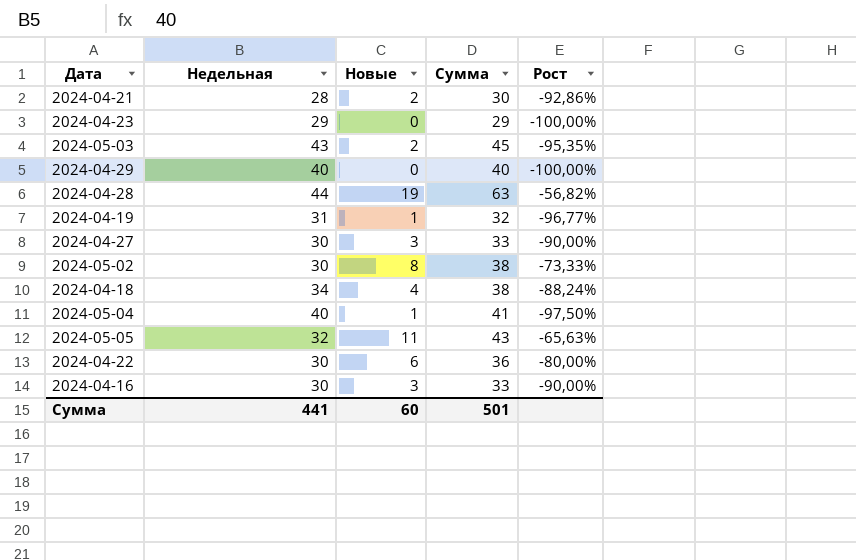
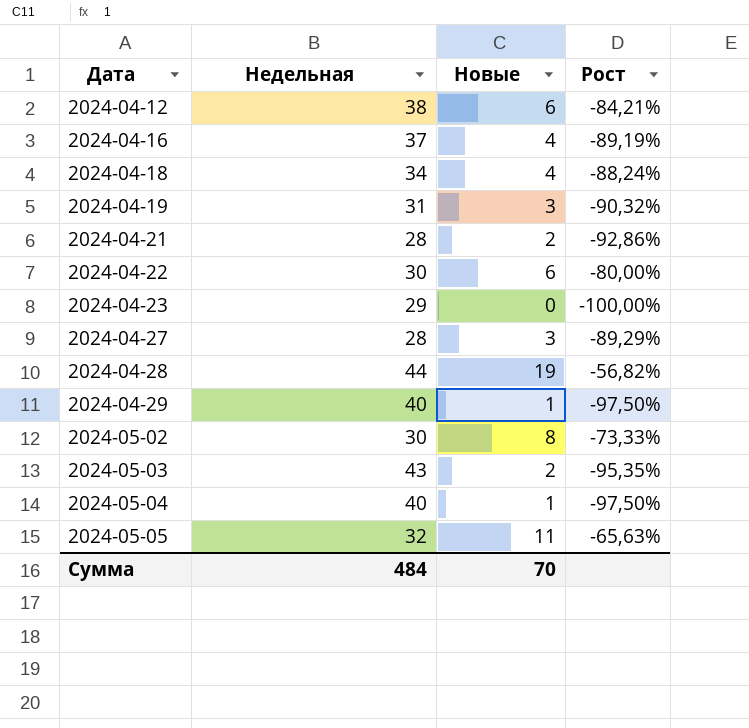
row order: none -> Дата ascending
column Сумма | formula: [Недельная] + [Новые] -> none
row 2024-04-12: none -> 38 | 6 | -84,21%
2024-04-16 | Недельная: 30 -> 37
2024-04-16 | Новые: 3 -> 4
2024-04-16 | Рост: -90,00% -> -89,19%
2024-04-19 | Новые: 1 -> 3
2024-04-19 | Рост: -96,77% -> -90,32%
2024-04-27 | Недельная: 30 -> 28
2024-04-27 | Рост: -90,00% -> -89,29%
2024-04-29 | Новые: 0 -> 1
2024-04-29 | Рост: -100,00% -> -97,50%
Сумма | Недельная: 441 -> 484
Сумма | Новые: 60 -> 70

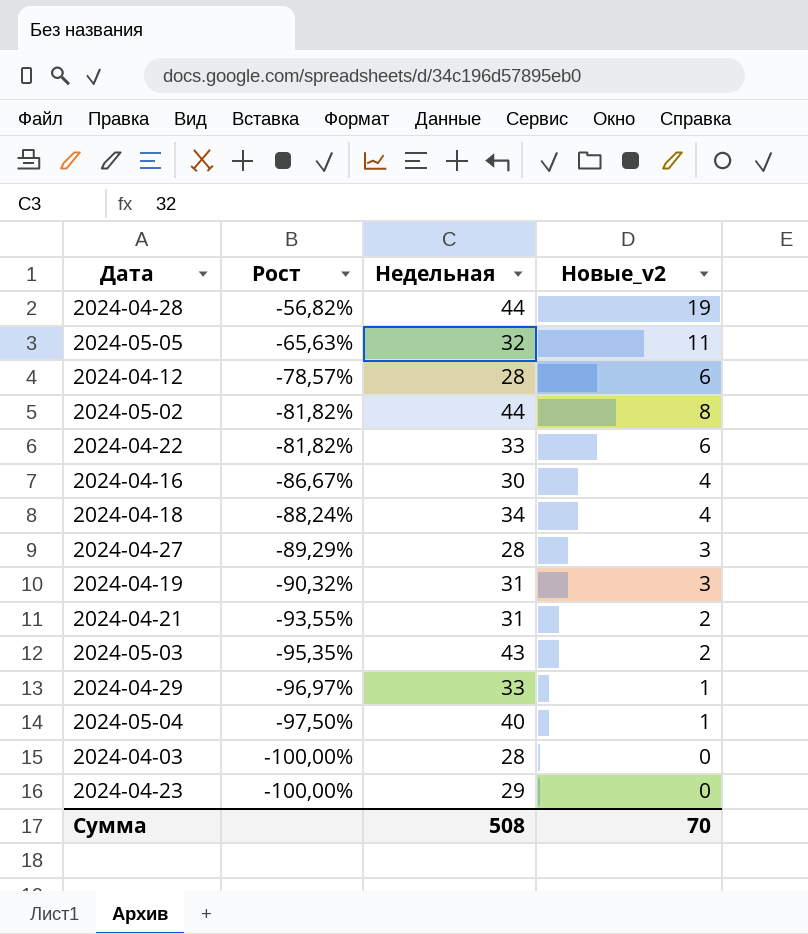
row order: Дата ascending -> Рост descending
column Рост | position: 4 -> 2
column name: Новые -> Новые_v2
2024-04-12 | Рост: -84,21% -> -78,57%
2024-04-12 | Недельная: 38 -> 28
2024-05-02 | Рост: -73,33% -> -81,82%
2024-05-02 | Недельная: 30 -> 44
2024-04-22 | Рост: -80,00% -> -81,82%
2024-04-22 | Недельная: 30 -> 33
2024-04-16 | Рост: -89,19% -> -86,67%
2024-04-16 | Недельная: 37 -> 30
2024-04-21 | Рост: -92,86% -> -93,55%
2024-04-21 | Недельная: 28 -> 31
2024-04-29 | Рост: -97,50% -> -96,97%
2024-04-29 | Недельная: 40 -> 33
row 2024-04-03: none -> -100,00% | 28 | 0
Сумма | Недельная: 484 -> 508

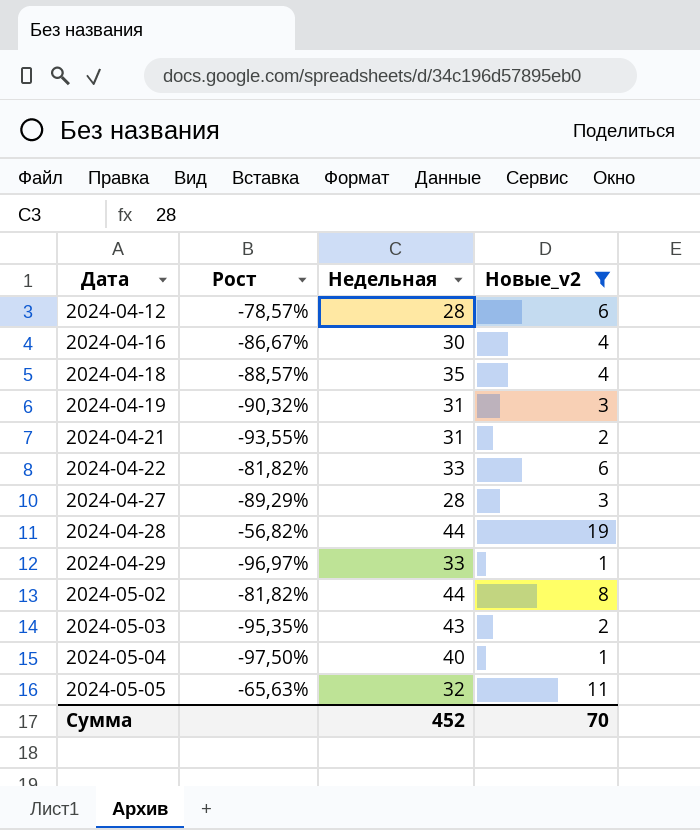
filter: none -> Новые_v2 != 0
row order: Рост descending -> Дата ascending
2024-04-18 | Рост: -88,24% -> -88,57%
2024-04-18 | Недельная: 34 -> 35
Сумма | Недельная: 508 -> 452

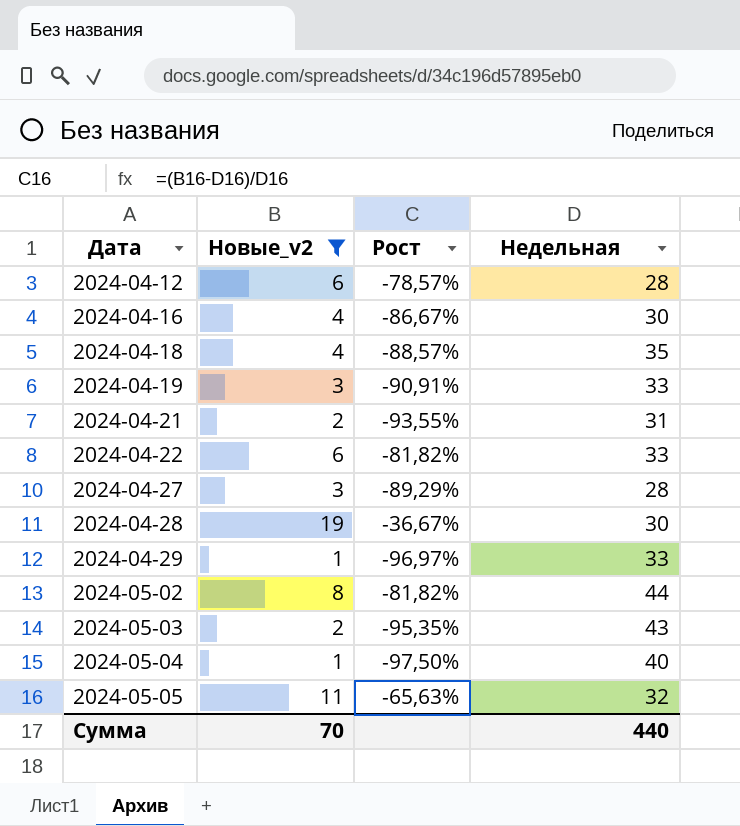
column Новые_v2 | position: 4 -> 2
2024-04-19 | Рост: -90,32% -> -90,91%
2024-04-19 | Недельная: 31 -> 33
2024-04-28 | Рост: -56,82% -> -36,67%
2024-04-28 | Недельная: 44 -> 30
Сумма | Недельная: 452 -> 440

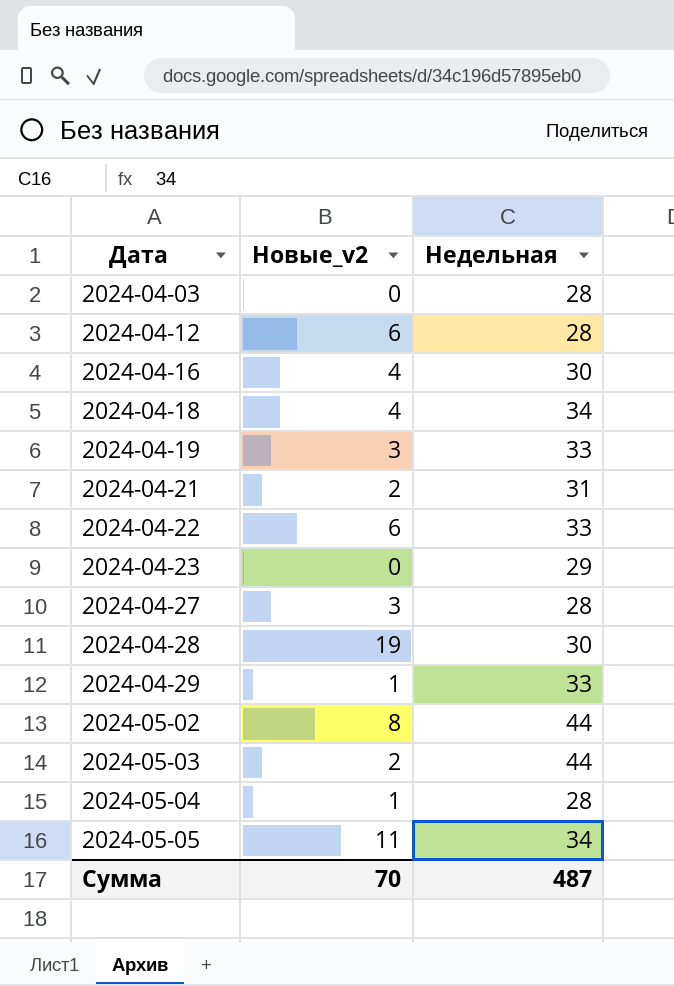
filter: Новые_v2 != 0 -> none
column Рост | formula: ([Новые_v2] - [Недельная]) / [Недельная] -> none
2024-04-18 | Недельная: 35 -> 34
2024-05-03 | Недельная: 43 -> 44
2024-05-04 | Недельная: 40 -> 28
2024-05-05 | Недельная: 32 -> 34
Сумма | Недельная: 440 -> 487

